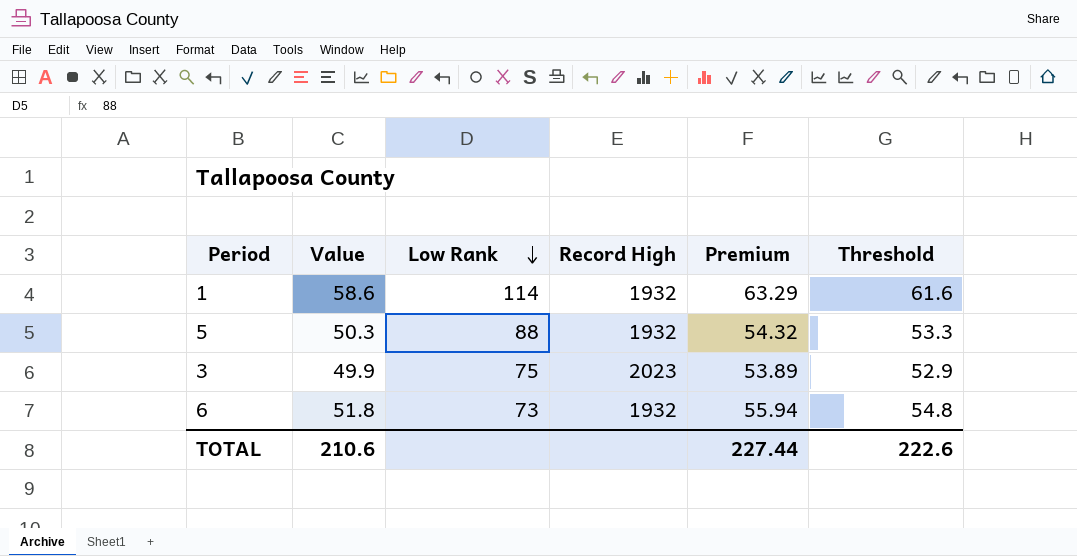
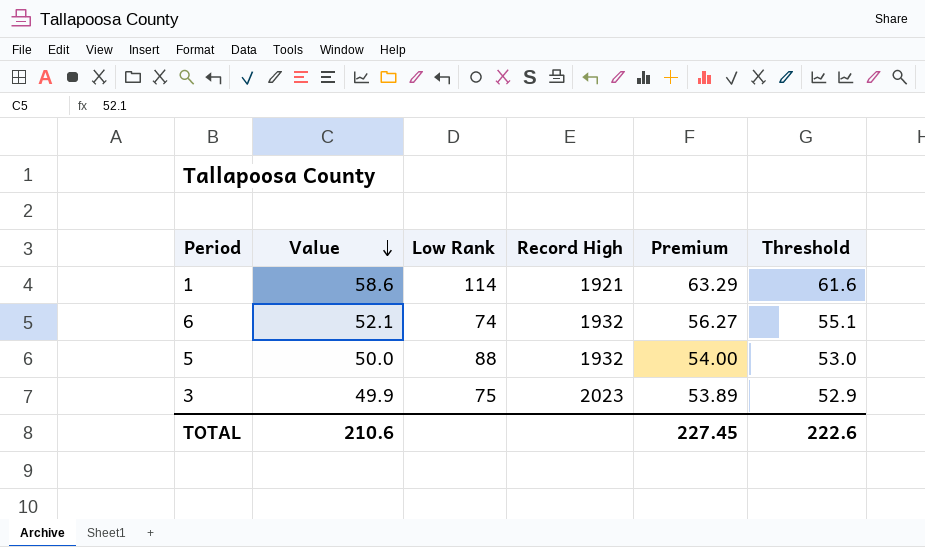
row order: Low Rank descending -> Value descending
1 | Record High: 1932 -> 1921
6 | Value: 51.8 -> 52.1
6 | Low Rank: 73 -> 74
6 | Premium: 55.94 -> 56.27
6 | Threshold: 54.8 -> 55.1
5 | Value: 50.3 -> 50.0
5 | Premium: 54.32 -> 54.00
5 | Threshold: 53.3 -> 53.0
TOTAL | Premium: 227.44 -> 227.45

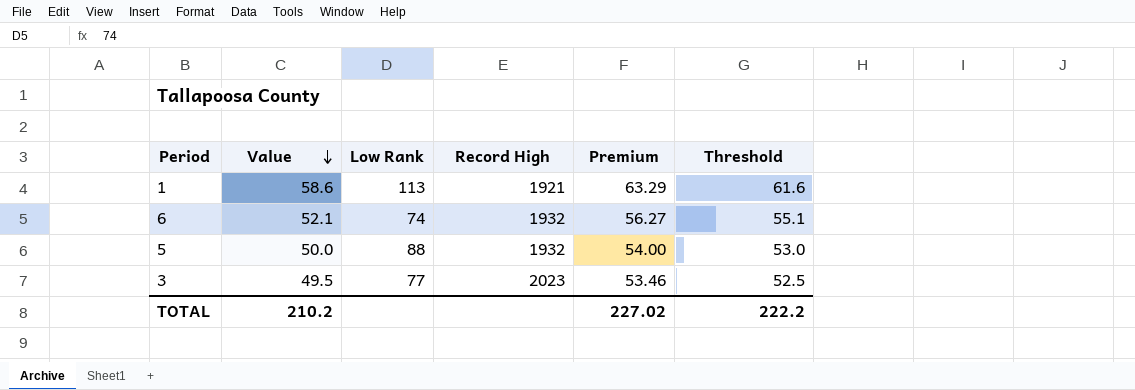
1 | Low Rank: 114 -> 113
3 | Value: 49.9 -> 49.5
3 | Low Rank: 75 -> 77
3 | Premium: 53.89 -> 53.46
3 | Threshold: 52.9 -> 52.5
TOTAL | Value: 210.6 -> 210.2
TOTAL | Premium: 227.45 -> 227.02
TOTAL | Threshold: 222.6 -> 222.2

